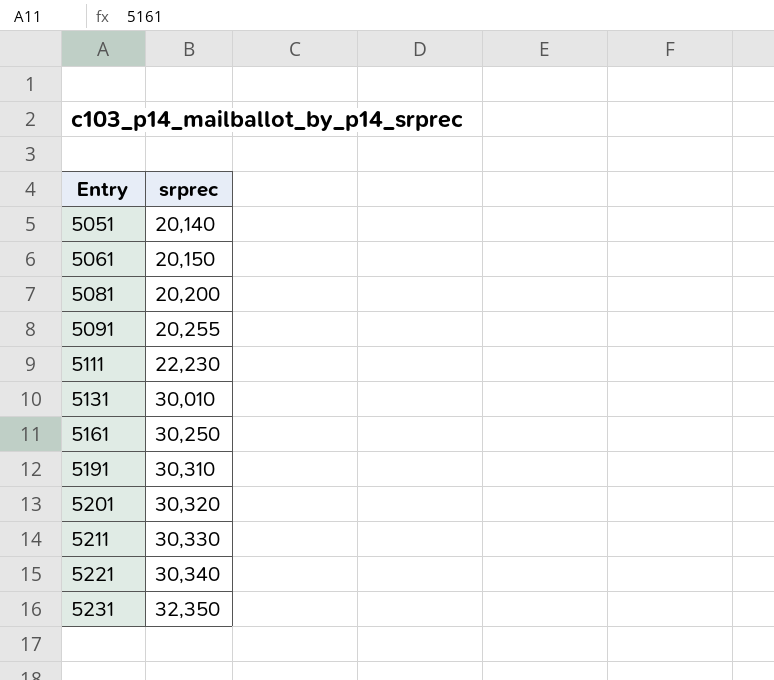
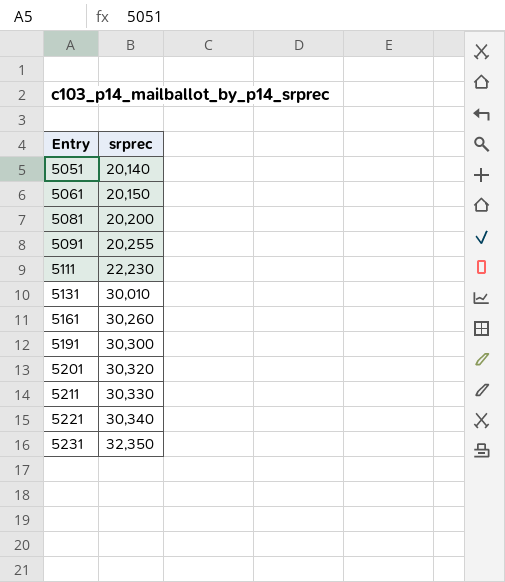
5161 | srprec: 30,250 -> 30,260
5191 | srprec: 30,310 -> 30,300

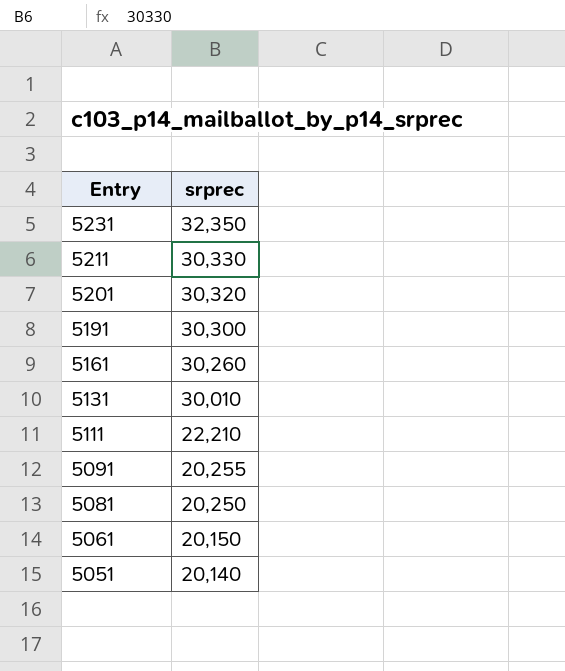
row order: Entry ascending -> Entry descending
row 5221: 30,340 -> none
5111 | srprec: 22,230 -> 22,210
5081 | srprec: 20,200 -> 20,250

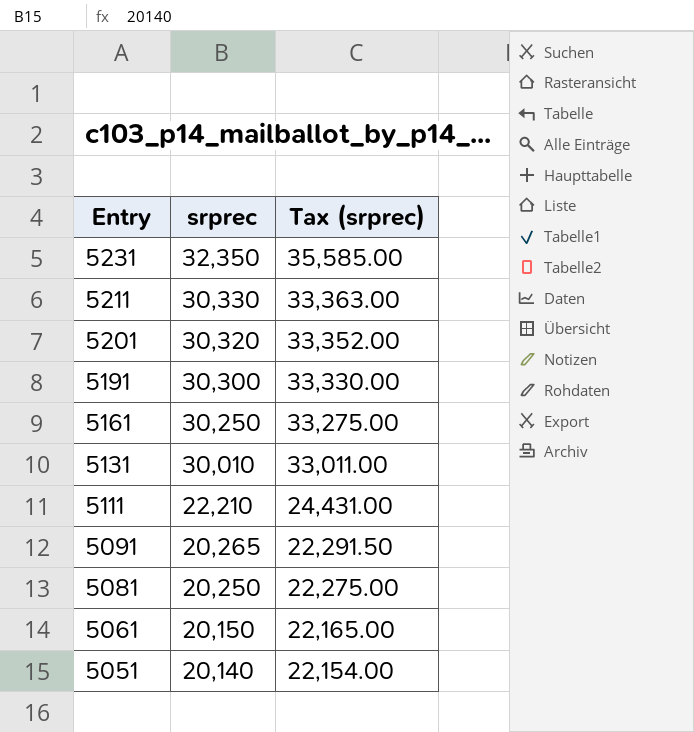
column Tax (srprec) | formula: none -> [srprec] * 1.1
5161 | srprec: 30,260 -> 30,250
5091 | srprec: 20,255 -> 20,265

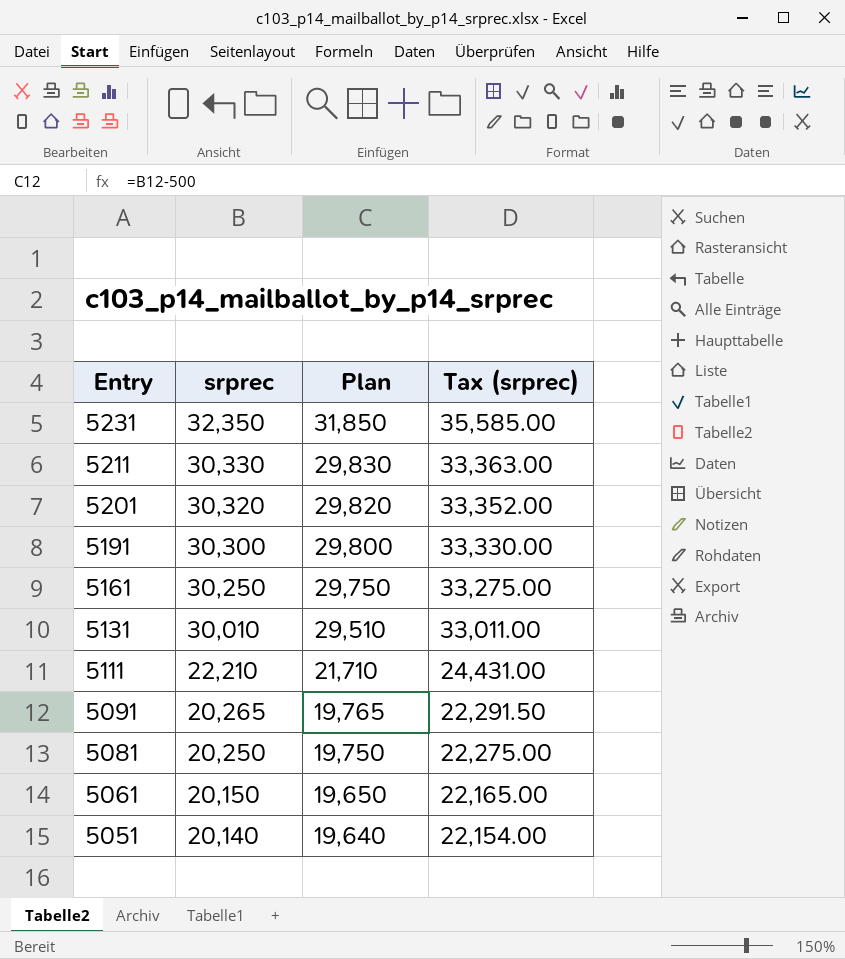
column Plan | formula: none -> [srprec] - 500

